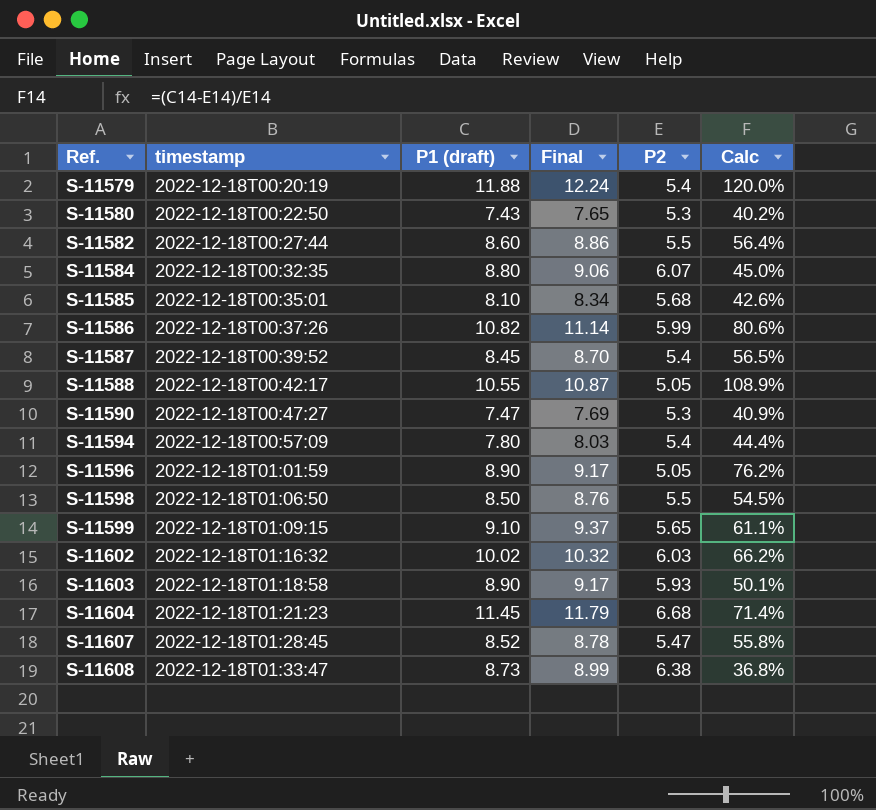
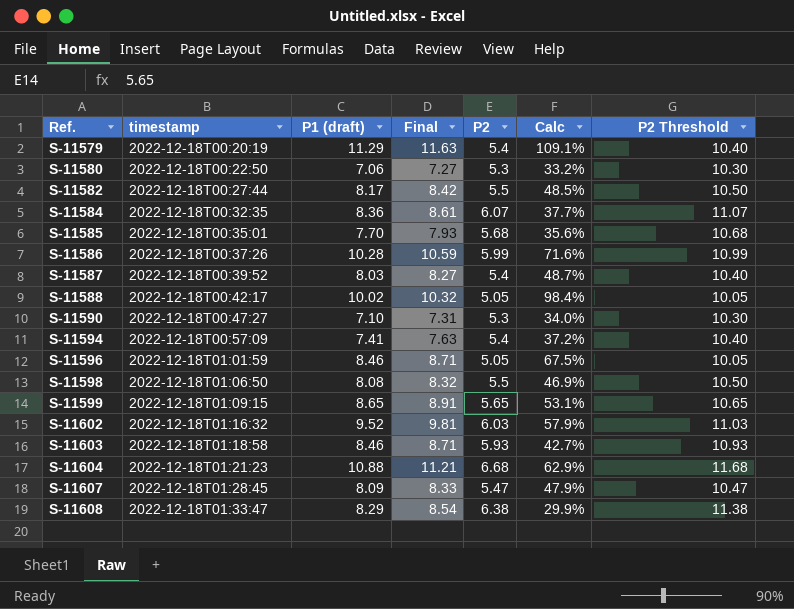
column P2 Threshold | formula: none -> [P2] + 5
S-11579 | P1 (draft): 11.88 -> 11.29
S-11579 | Final: 12.24 -> 11.63
S-11579 | Calc: 120.0% -> 109.1%
S-11580 | P1 (draft): 7.43 -> 7.06
S-11580 | Final: 7.65 -> 7.27
S-11580 | Calc: 40.2% -> 33.2%
S-11582 | P1 (draft): 8.60 -> 8.17
S-11582 | Final: 8.86 -> 8.42
S-11582 | Calc: 56.4% -> 48.5%
S-11584 | P1 (draft): 8.80 -> 8.36
S-11584 | Final: 9.06 -> 8.61
S-11584 | Calc: 45.0% -> 37.7%
S-11585 | P1 (draft): 8.10 -> 7.70
S-11585 | Final: 8.34 -> 7.93
S-11585 | Calc: 42.6% -> 35.6%
S-11586 | P1 (draft): 10.82 -> 10.28
S-11586 | Final: 11.14 -> 10.59
S-11586 | Calc: 80.6% -> 71.6%
S-11587 | P1 (draft): 8.45 -> 8.03
S-11587 | Final: 8.70 -> 8.27
S-11587 | Calc: 56.5% -> 48.7%
S-11588 | P1 (draft): 10.55 -> 10.02
S-11588 | Final: 10.87 -> 10.32
S-11588 | Calc: 108.9% -> 98.4%
S-11590 | P1 (draft): 7.47 -> 7.10
S-11590 | Final: 7.69 -> 7.31
S-11590 | Calc: 40.9% -> 34.0%
S-11594 | P1 (draft): 7.80 -> 7.41
S-11594 | Final: 8.03 -> 7.63
S-11594 | Calc: 44.4% -> 37.2%
S-11596 | P1 (draft): 8.90 -> 8.46
S-11596 | Final: 9.17 -> 8.71
S-11596 | Calc: 76.2% -> 67.5%
S-11598 | P1 (draft): 8.50 -> 8.08
S-11598 | Final: 8.76 -> 8.32
S-11598 | Calc: 54.5% -> 46.9%
S-11599 | P1 (draft): 9.10 -> 8.65
S-11599 | Final: 9.37 -> 8.91
S-11599 | Calc: 61.1% -> 53.1%
S-11602 | P1 (draft): 10.02 -> 9.52
S-11602 | Final: 10.32 -> 9.81
S-11602 | Calc: 66.2% -> 57.9%
S-11603 | P1 (draft): 8.90 -> 8.46
S-11603 | Final: 9.17 -> 8.71
S-11603 | Calc: 50.1% -> 42.7%
S-11604 | P1 (draft): 11.45 -> 10.88
S-11604 | Final: 11.79 -> 11.21
S-11604 | Calc: 71.4% -> 62.9%
S-11607 | P1 (draft): 8.52 -> 8.09
S-11607 | Final: 8.78 -> 8.33
S-11607 | Calc: 55.8% -> 47.9%
S-11608 | P1 (draft): 8.73 -> 8.29
S-11608 | Final: 8.99 -> 8.54
S-11608 | Calc: 36.8% -> 29.9%

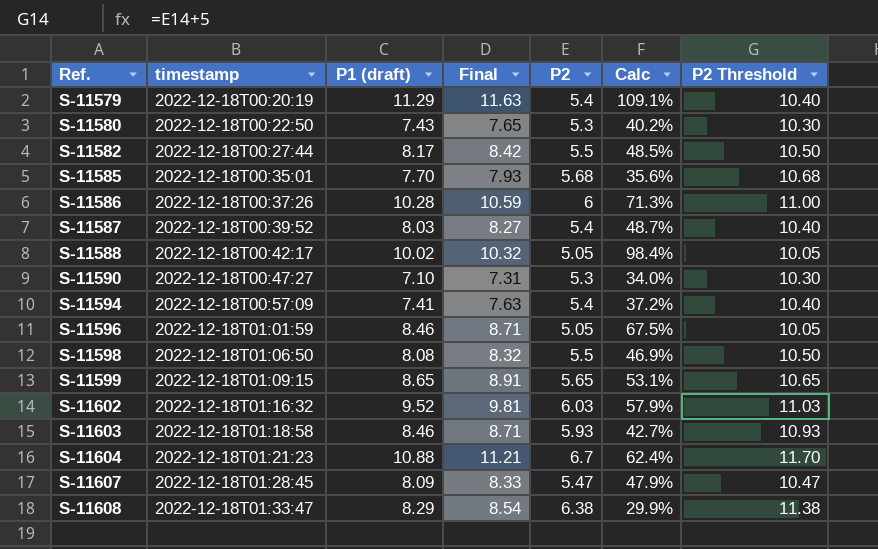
row S-11584: 2022-12-18T00:32:35 | 8.36 | 8.61 | 6.07 | 37.7% | 11.07 -> none
S-11580 | P1 (draft): 7.06 -> 7.43
S-11580 | Final: 7.27 -> 7.65
S-11580 | Calc: 33.2% -> 40.2%
S-11586 | P2: 5.99 -> 6
S-11586 | Calc: 71.6% -> 71.3%
S-11586 | P2 Threshold: 10.99 -> 11.00
S-11604 | P2: 6.68 -> 6.7
S-11604 | Calc: 62.9% -> 62.4%
S-11604 | P2 Threshold: 11.68 -> 11.70

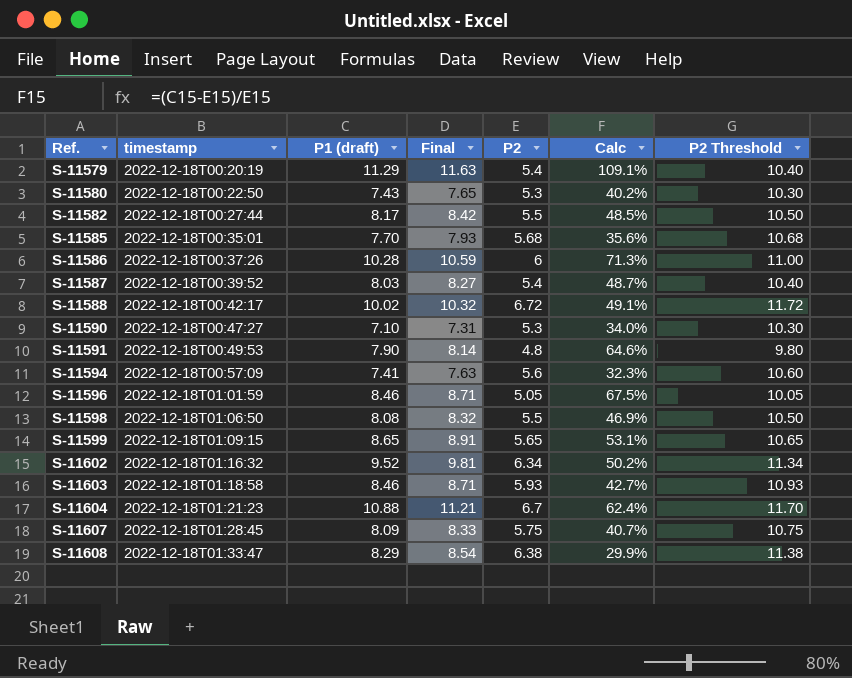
S-11588 | P2: 5.05 -> 6.72
S-11588 | Calc: 98.4% -> 49.1%
S-11588 | P2 Threshold: 10.05 -> 11.72
row S-11591: none -> 2022-12-18T00:49:53 | 7.90 | 8.14 | 4.8 | 64.6% | 9.80
S-11594 | P2: 5.4 -> 5.6
S-11594 | Calc: 37.2% -> 32.3%
S-11594 | P2 Threshold: 10.40 -> 10.60
S-11602 | P2: 6.03 -> 6.34
S-11602 | Calc: 57.9% -> 50.2%
S-11602 | P2 Threshold: 11.03 -> 11.34
S-11607 | P2: 5.47 -> 5.75
S-11607 | Calc: 47.9% -> 40.7%
S-11607 | P2 Threshold: 10.47 -> 10.75

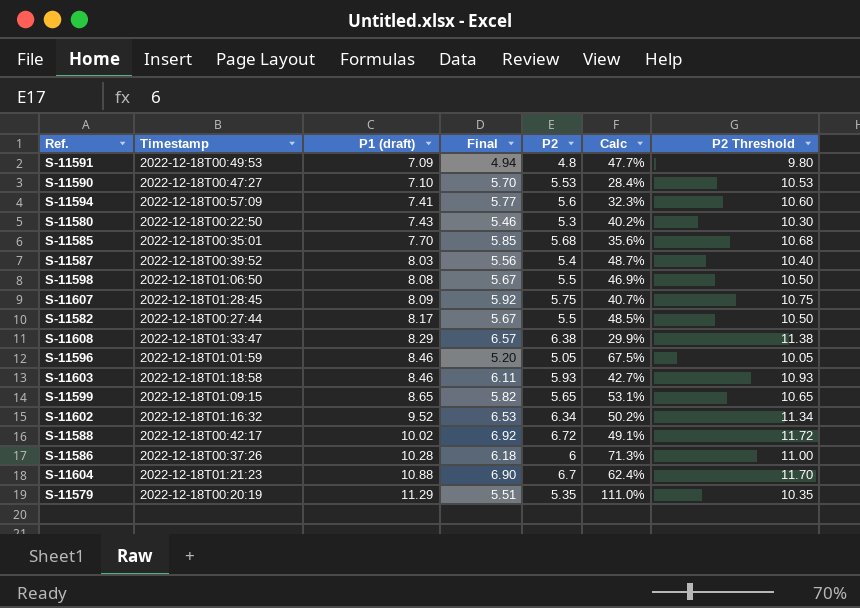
row order: Ref. ascending -> P1 (draft) ascending
column name: timestamp -> Timestamp
column Final | formula: [P1 (draft)] * 1.03 -> [P2] * 1.03
S-11591 | P1 (draft): 7.90 -> 7.09
S-11591 | Calc: 64.6% -> 47.7%
S-11590 | P2: 5.3 -> 5.53
S-11590 | Calc: 34.0% -> 28.4%
S-11590 | P2 Threshold: 10.30 -> 10.53
S-11579 | P2: 5.4 -> 5.35
S-11579 | Calc: 109.1% -> 111.0%
S-11579 | P2 Threshold: 10.40 -> 10.35

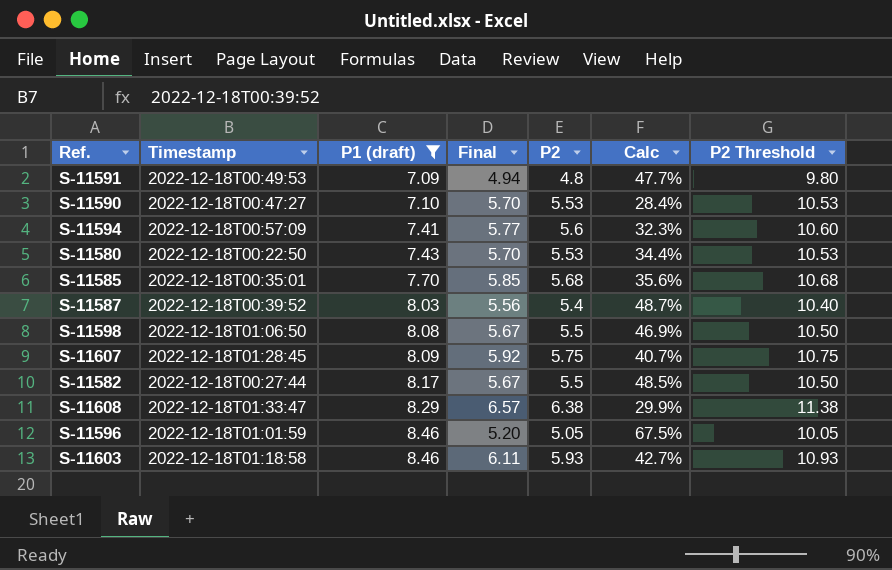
filter: none -> P1 (draft) <= 8.46
S-11580 | Final: 5.46 -> 5.70
S-11580 | P2: 5.3 -> 5.53
S-11580 | Calc: 40.2% -> 34.4%
S-11580 | P2 Threshold: 10.30 -> 10.53

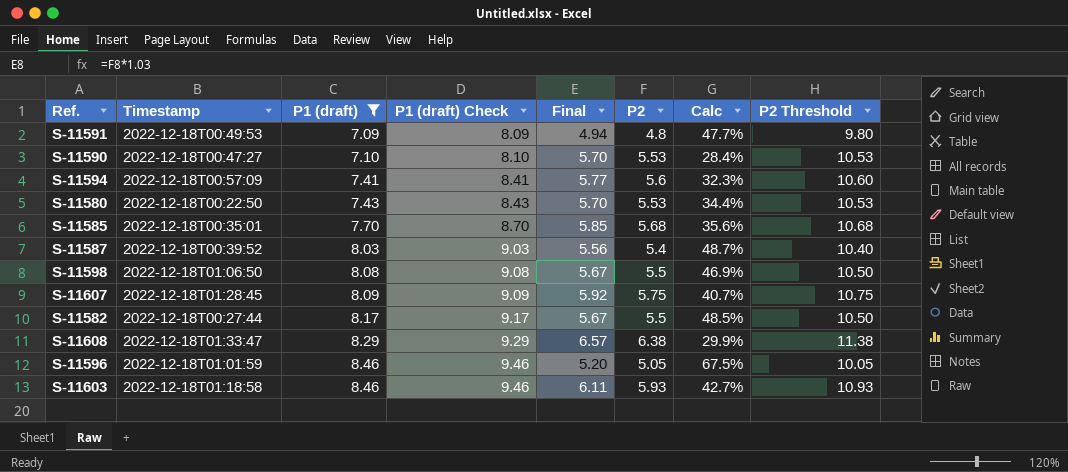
column P1 (draft) Check | formula: none -> [P1 (draft)] + 1

